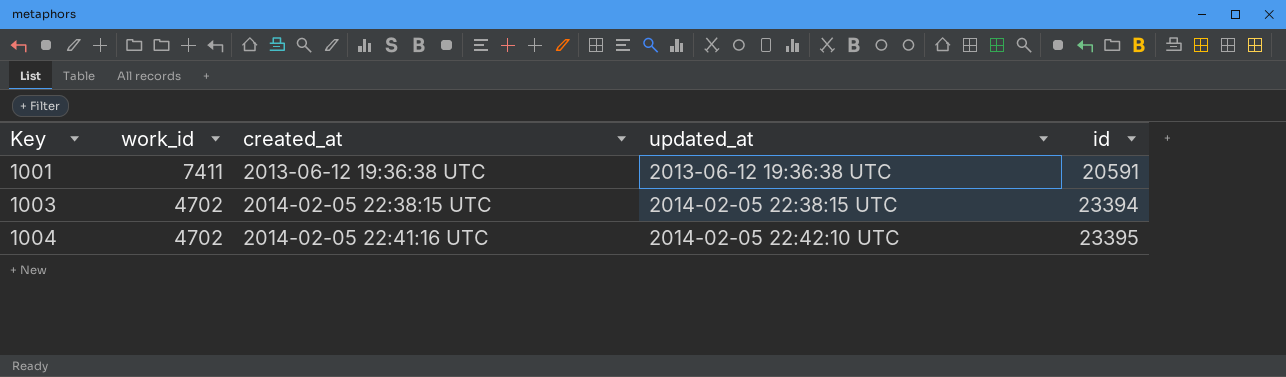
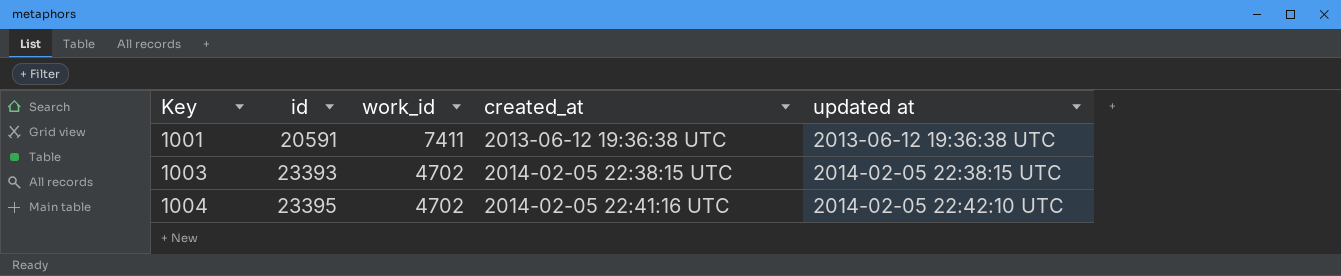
column id | position: 5 -> 2
column name: updated_at -> updated at
1003 | id: 23394 -> 23393

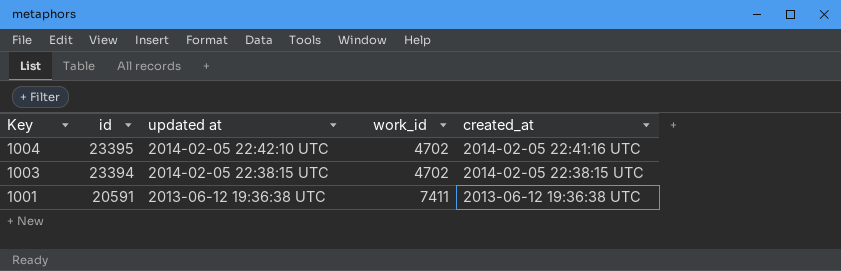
row order: Key ascending -> Key descending
column updated at | position: 5 -> 3
1003 | id: 23393 -> 23394

